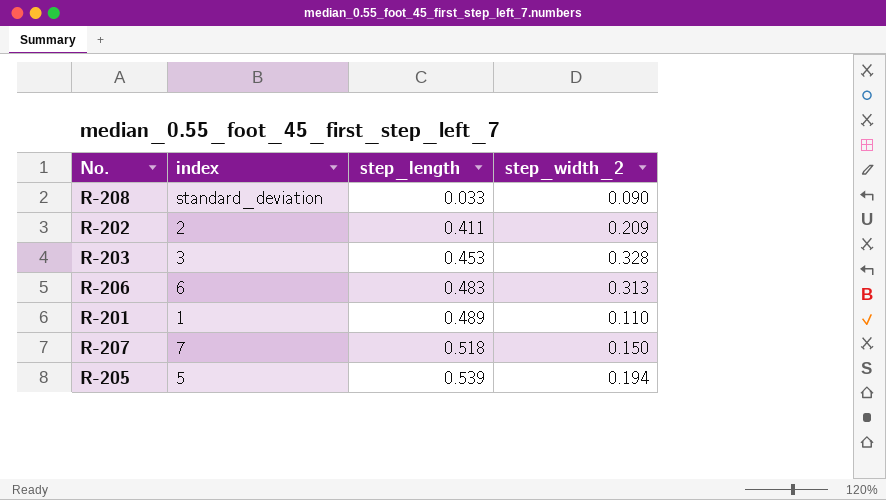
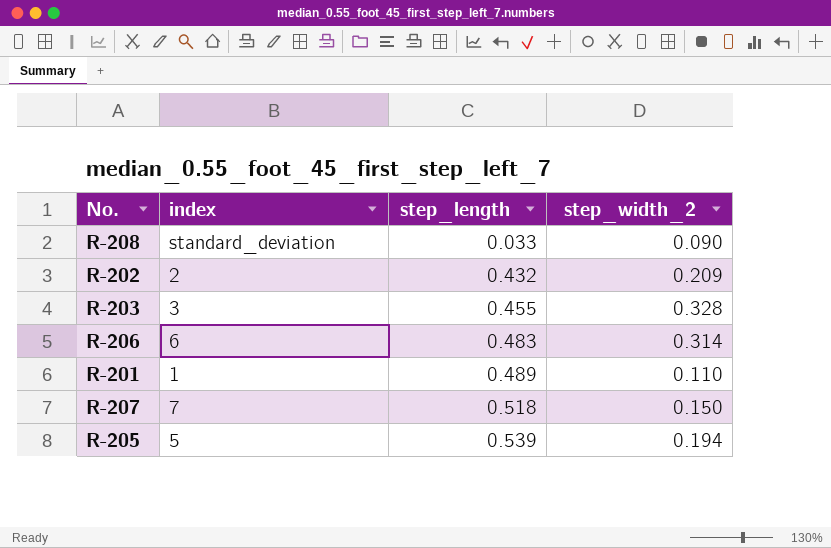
R-202 | step_length: 0.411 -> 0.432
R-203 | step_length: 0.453 -> 0.455
R-206 | step_width_2: 0.313 -> 0.314

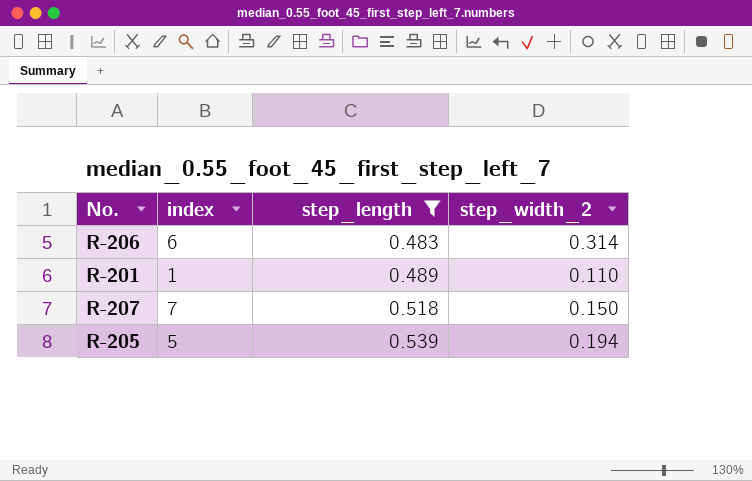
filter: none -> step_length >= 0.483

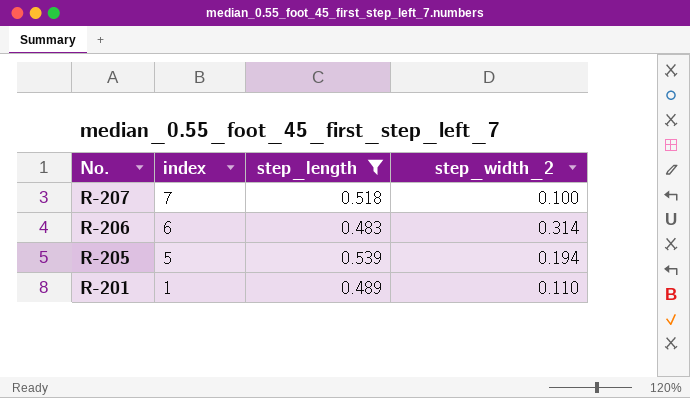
row order: step_length ascending -> No. descending
R-207 | step_width_2: 0.150 -> 0.100

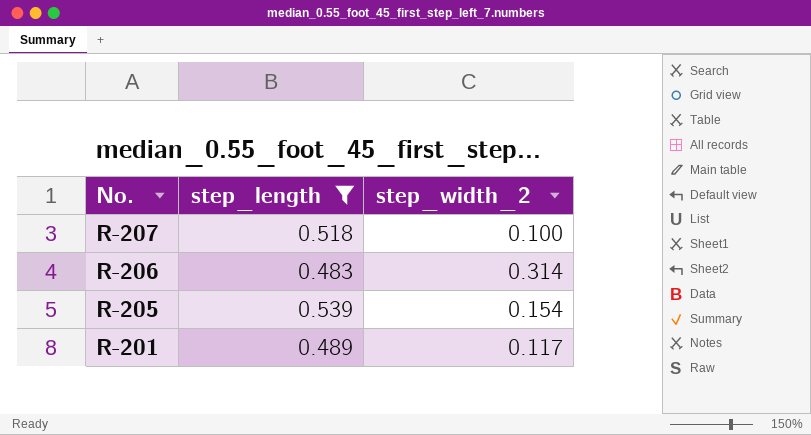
column index | position: 2 -> none
R-205 | step_width_2: 0.194 -> 0.154
R-201 | step_width_2: 0.110 -> 0.117

